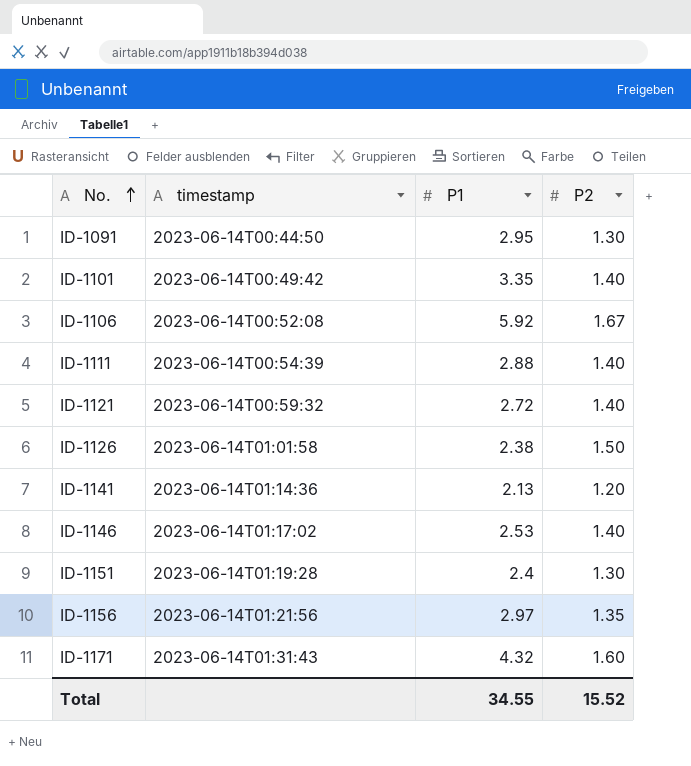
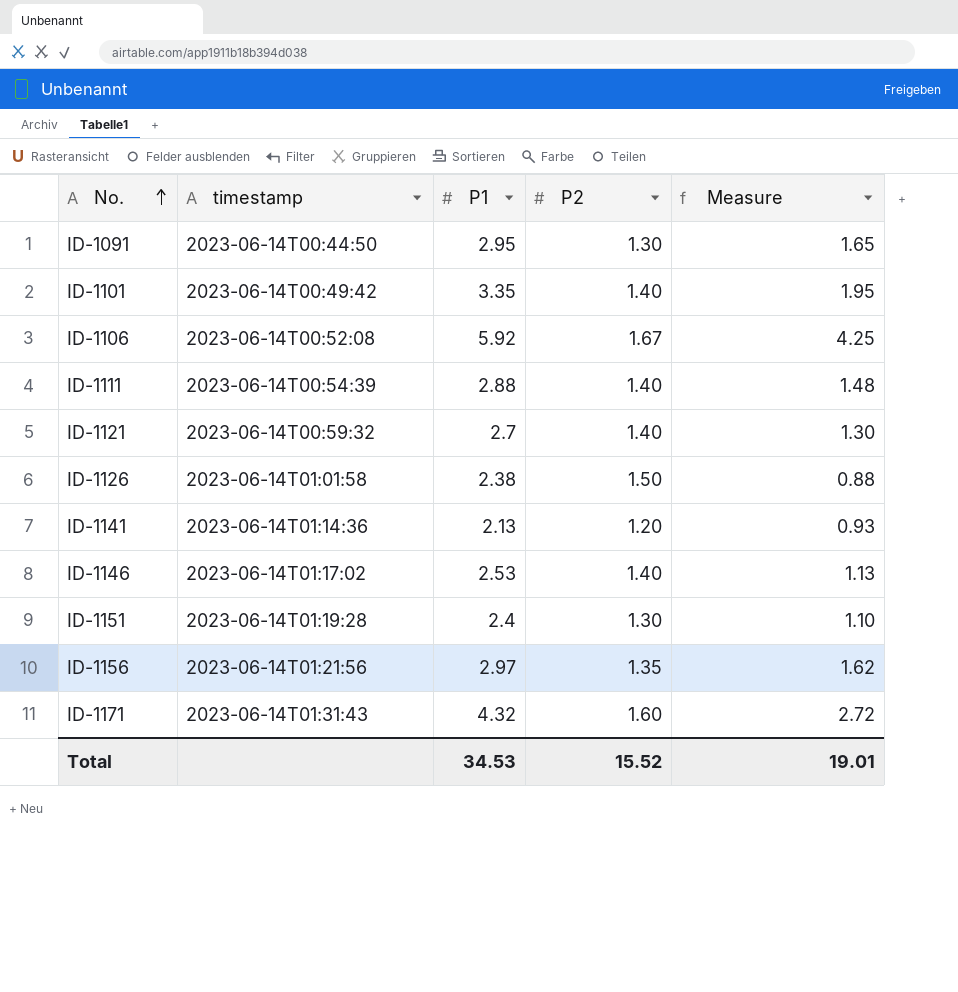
column Measure | formula: none -> [P1] - [P2]
ID-1121 | P1: 2.72 -> 2.7
Total | P1: 34.55 -> 34.53

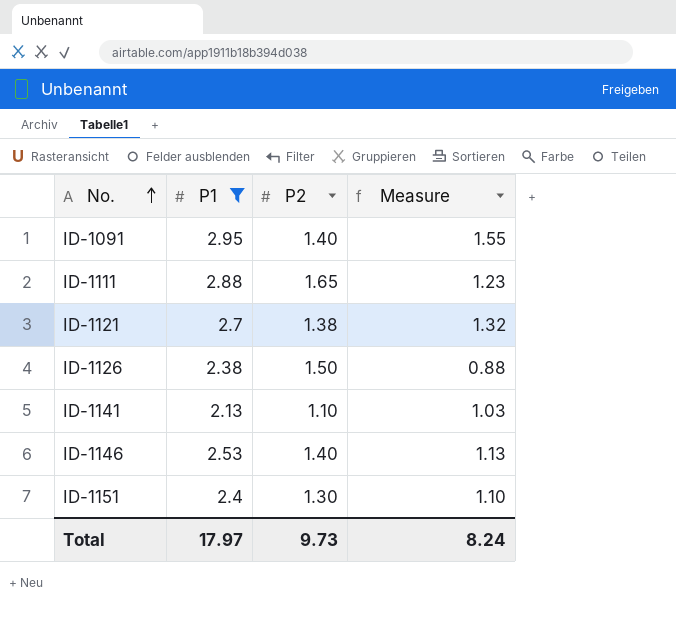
filter: none -> P1 <= 2.95
column timestamp | position: 2 -> none
ID-1091 | P2: 1.30 -> 1.40
ID-1091 | Measure: 1.65 -> 1.55
ID-1111 | P2: 1.40 -> 1.65
ID-1111 | Measure: 1.48 -> 1.23
ID-1121 | P2: 1.40 -> 1.38
ID-1121 | Measure: 1.30 -> 1.32
ID-1141 | P2: 1.20 -> 1.10
ID-1141 | Measure: 0.93 -> 1.03
Total | P1: 34.53 -> 17.97
Total | P2: 15.52 -> 9.73
Total | Measure: 19.01 -> 8.24

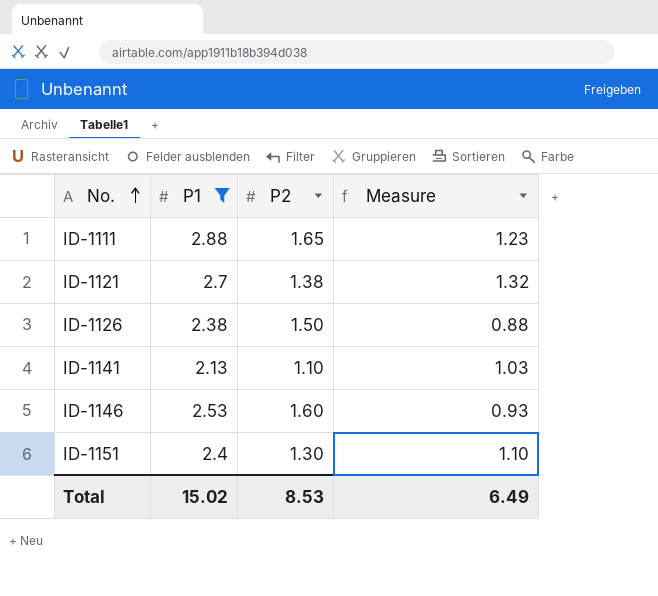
row ID-1091: 2.95 | 1.40 | 1.55 -> none
ID-1146 | P2: 1.40 -> 1.60
ID-1146 | Measure: 1.13 -> 0.93
Total | P1: 17.97 -> 15.02
Total | P2: 9.73 -> 8.53
Total | Measure: 8.24 -> 6.49

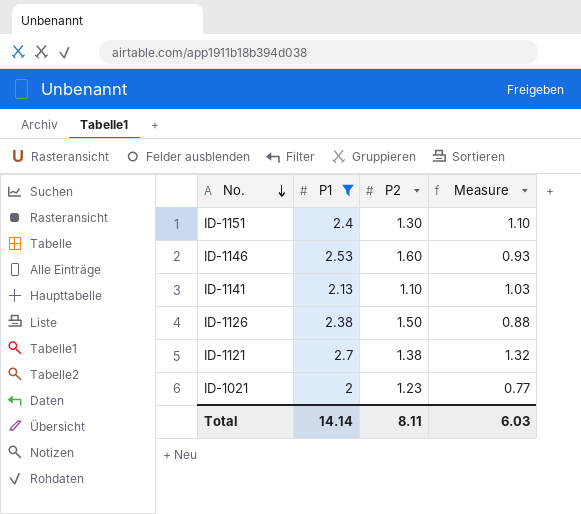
row order: No. ascending -> No. descending
row ID-1111: 2.88 | 1.65 | 1.23 -> none
row ID-1021: none -> 2 | 1.23 | 0.77
Total | P1: 15.02 -> 14.14
Total | P2: 8.53 -> 8.11
Total | Measure: 6.49 -> 6.03

